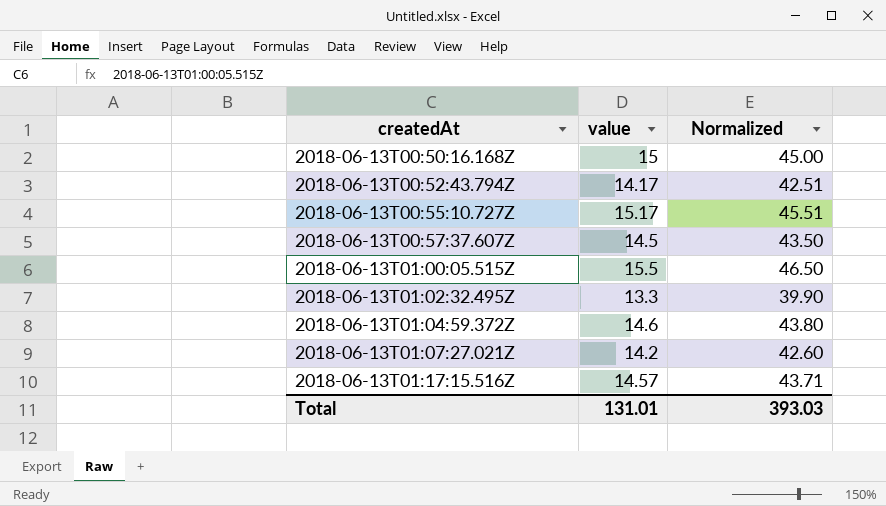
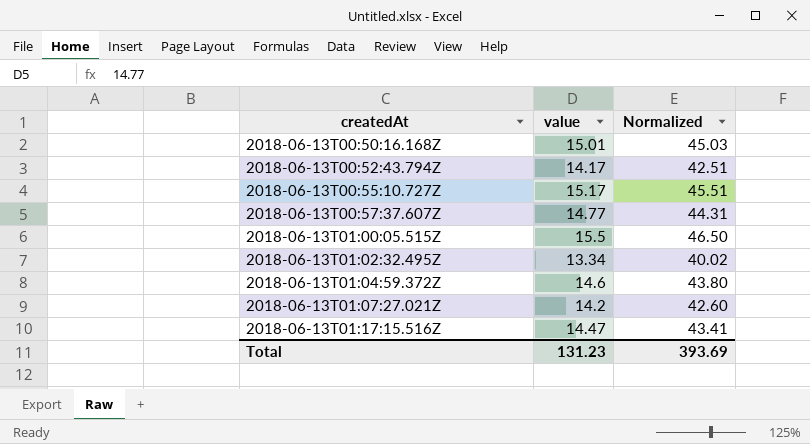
2018-06-13T00:50:16.168Z | value: 15 -> 15.01
2018-06-13T00:50:16.168Z | Normalized: 45.00 -> 45.03
2018-06-13T00:57:37.607Z | value: 14.5 -> 14.77
2018-06-13T00:57:37.607Z | Normalized: 43.50 -> 44.31
2018-06-13T01:02:32.495Z | value: 13.3 -> 13.34
2018-06-13T01:02:32.495Z | Normalized: 39.90 -> 40.02
2018-06-13T01:17:15.516Z | value: 14.57 -> 14.47
2018-06-13T01:17:15.516Z | Normalized: 43.71 -> 43.41
Total | value: 131.01 -> 131.23
Total | Normalized: 393.03 -> 393.69

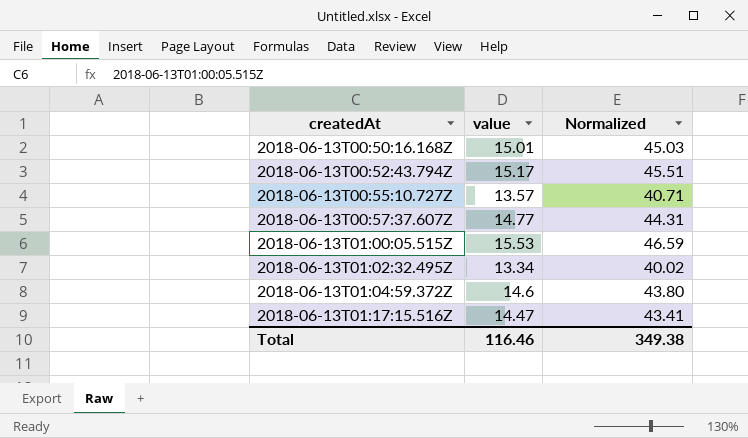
row 2018-06-13T01:07:27.021Z: 14.2 | 42.60 -> none
2018-06-13T00:52:43.794Z | value: 14.17 -> 15.17
2018-06-13T00:52:43.794Z | Normalized: 42.51 -> 45.51
2018-06-13T00:55:10.727Z | value: 15.17 -> 13.57
2018-06-13T00:55:10.727Z | Normalized: 45.51 -> 40.71
2018-06-13T01:00:05.515Z | value: 15.5 -> 15.53
2018-06-13T01:00:05.515Z | Normalized: 46.50 -> 46.59
Total | value: 131.23 -> 116.46
Total | Normalized: 393.69 -> 349.38

